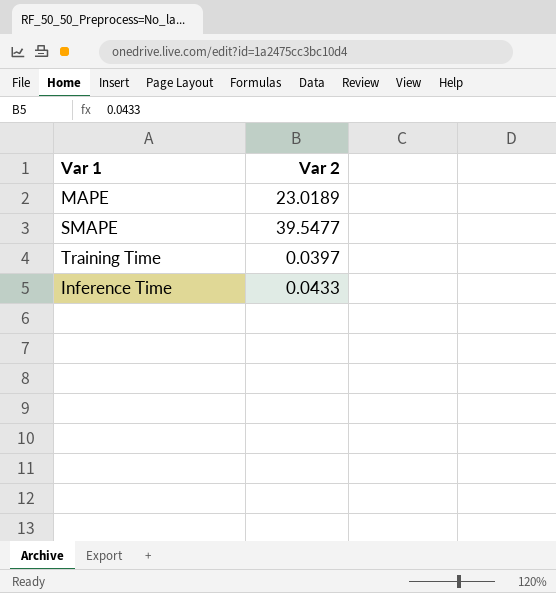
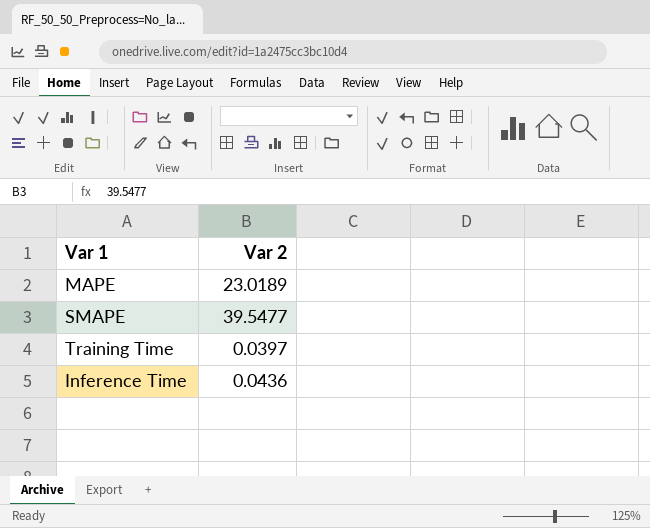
Inference Time | Var 2: 0.0433 -> 0.0436

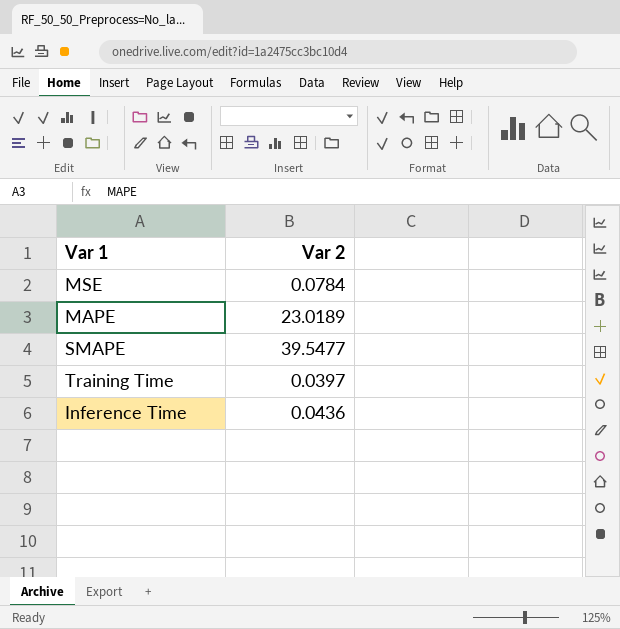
row MSE: none -> 0.0784

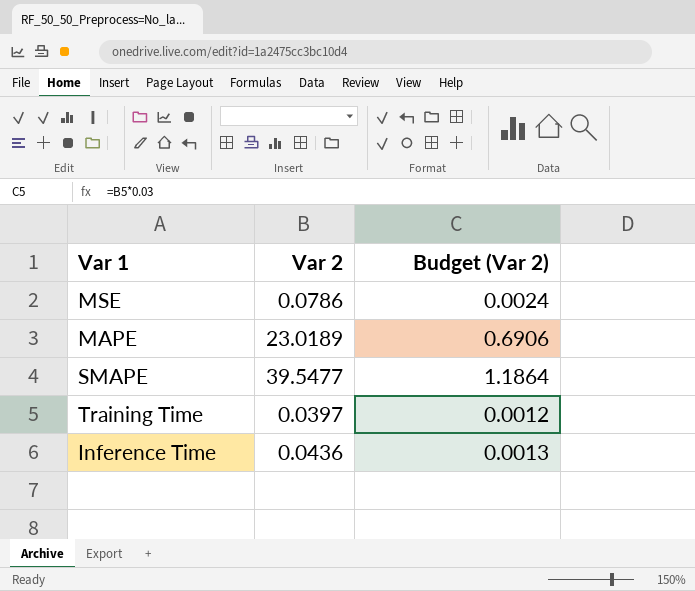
column Budget (Var 2) | formula: none -> [Var 2] * 0.03
MSE | Var 2: 0.0784 -> 0.0786

